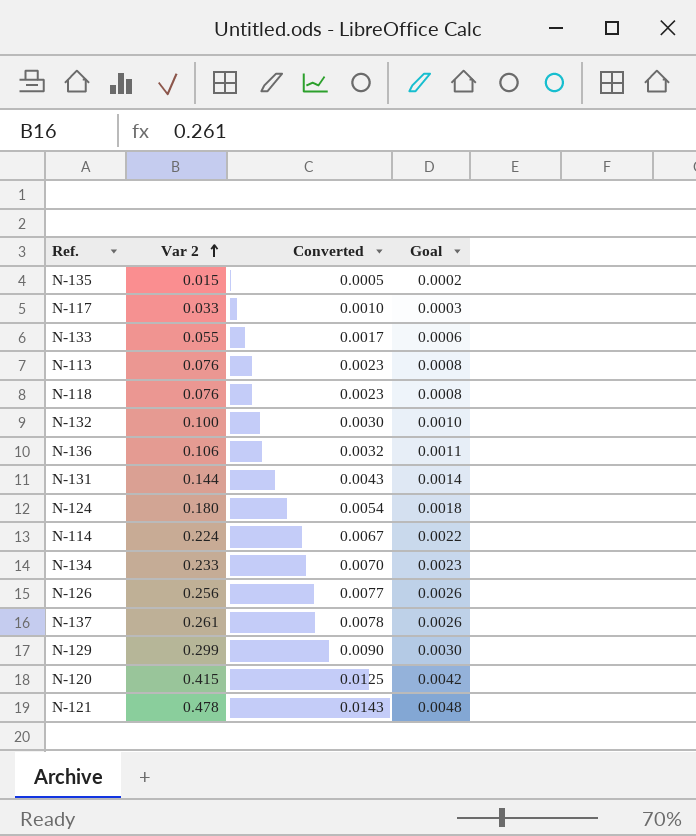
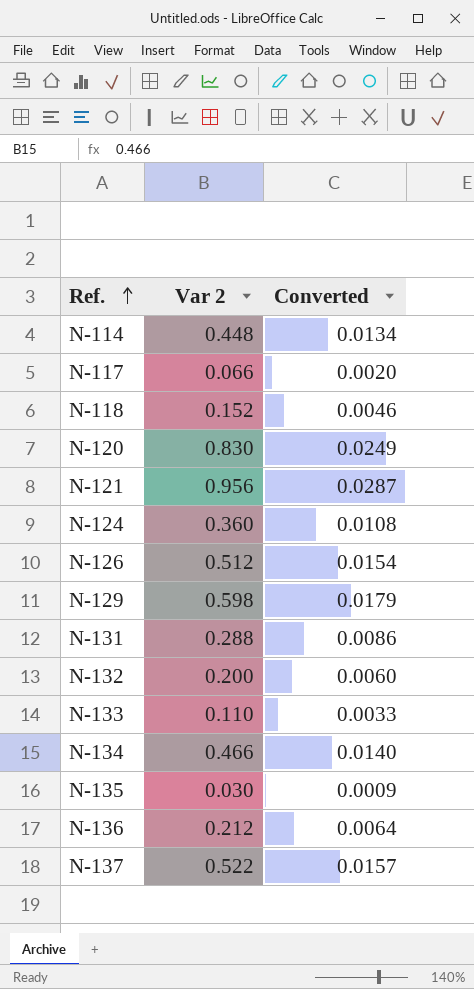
row order: Var 2 ascending -> Ref. ascending
column Goal | formula: [Var 2] * 0.01 -> none
row N-113: 0.076 | 0.0023 | 0.0008 -> none
N-114 | Var 2: 0.224 -> 0.448
N-114 | Converted: 0.0067 -> 0.0134
N-117 | Var 2: 0.033 -> 0.066
N-117 | Converted: 0.0010 -> 0.0020
N-118 | Var 2: 0.076 -> 0.152
N-118 | Converted: 0.0023 -> 0.0046
N-120 | Var 2: 0.415 -> 0.830
N-120 | Converted: 0.0125 -> 0.0249
N-121 | Var 2: 0.478 -> 0.956
N-121 | Converted: 0.0143 -> 0.0287
N-124 | Var 2: 0.180 -> 0.360
N-124 | Converted: 0.0054 -> 0.0108
N-126 | Var 2: 0.256 -> 0.512
N-126 | Converted: 0.0077 -> 0.0154
N-129 | Var 2: 0.299 -> 0.598
N-129 | Converted: 0.0090 -> 0.0179
N-131 | Var 2: 0.144 -> 0.288
N-131 | Converted: 0.0043 -> 0.0086
N-132 | Var 2: 0.100 -> 0.200
N-132 | Converted: 0.0030 -> 0.0060
N-133 | Var 2: 0.055 -> 0.110
N-133 | Converted: 0.0017 -> 0.0033
N-134 | Var 2: 0.233 -> 0.466
N-134 | Converted: 0.0070 -> 0.0140
N-135 | Var 2: 0.015 -> 0.030
N-135 | Converted: 0.0005 -> 0.0009
N-136 | Var 2: 0.106 -> 0.212
N-136 | Converted: 0.0032 -> 0.0064
N-137 | Var 2: 0.261 -> 0.522
N-137 | Converted: 0.0078 -> 0.0157

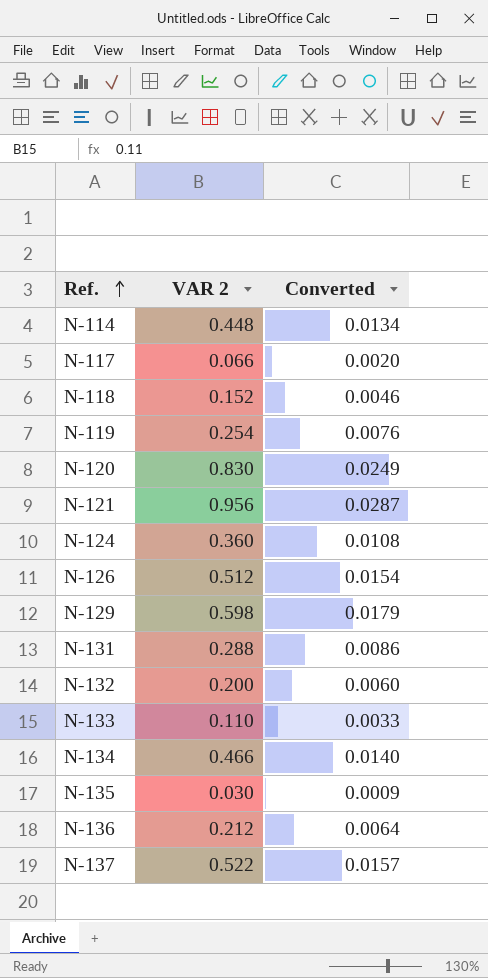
column name: Var 2 -> VAR 2
row N-119: none -> 0.254 | 0.0076

